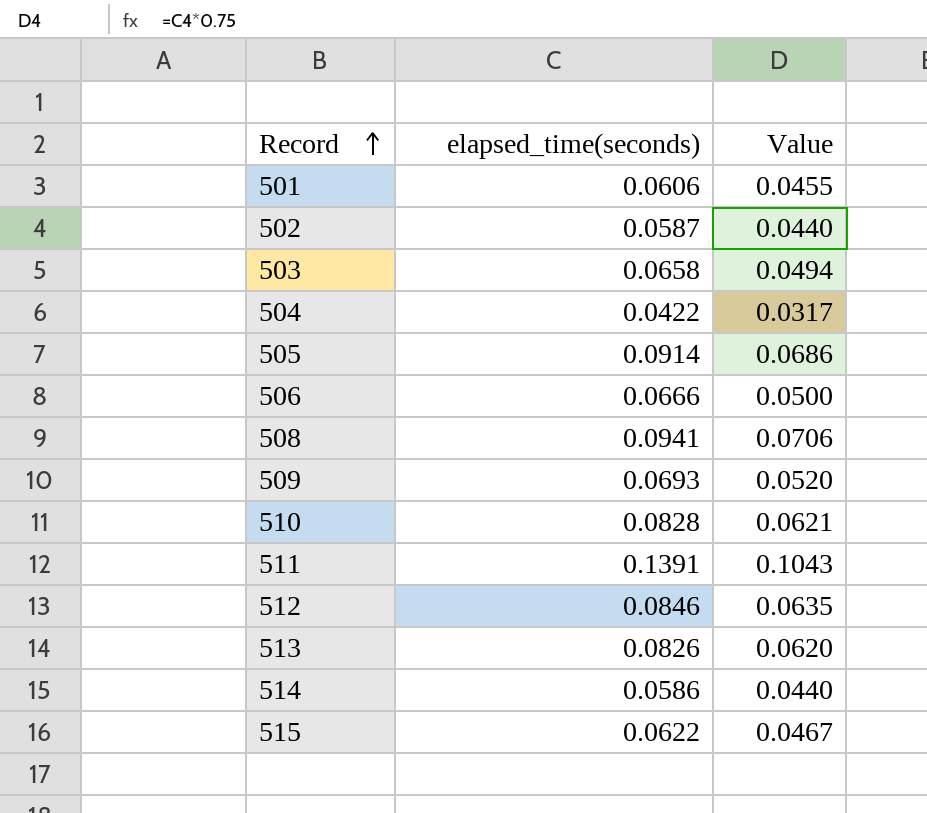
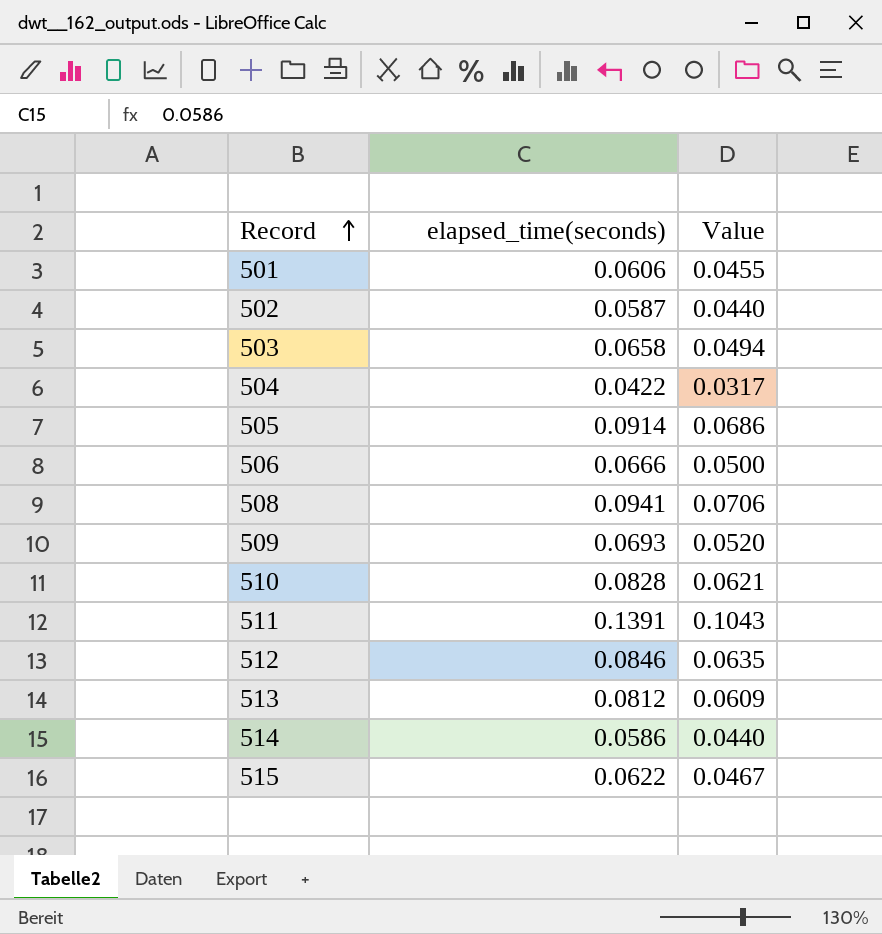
513 | elapsed_time(seconds): 0.0826 -> 0.0812
513 | Value: 0.0620 -> 0.0609

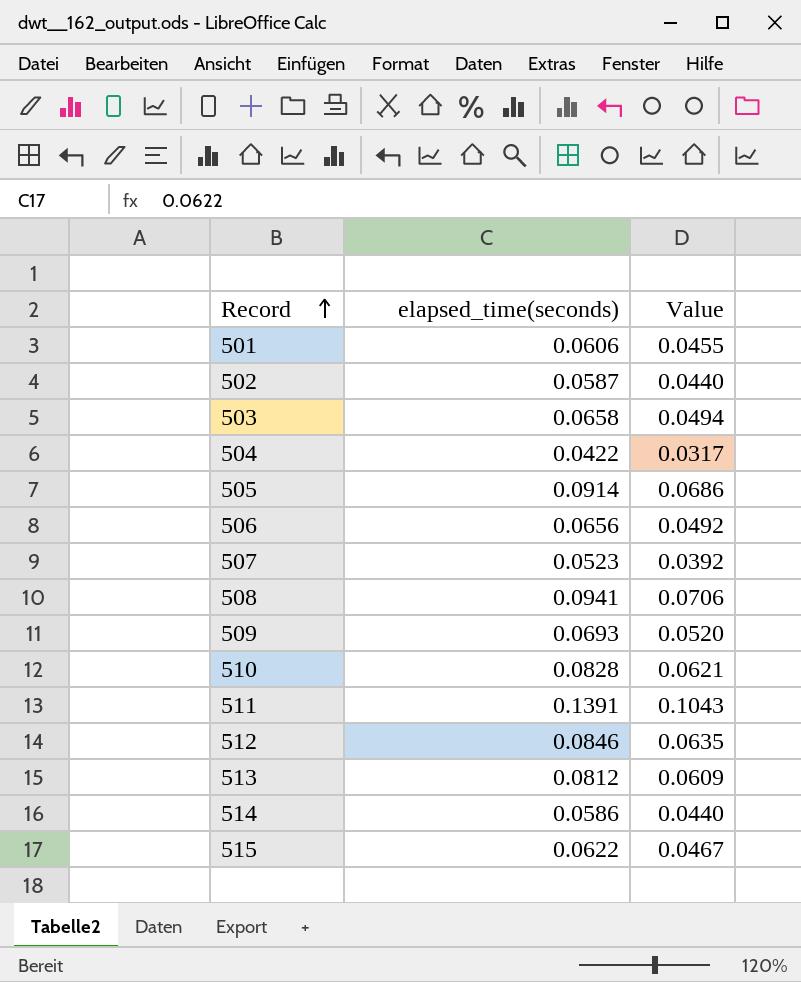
506 | elapsed_time(seconds): 0.0666 -> 0.0656
506 | Value: 0.0500 -> 0.0492
row 507: none -> 0.0523 | 0.0392

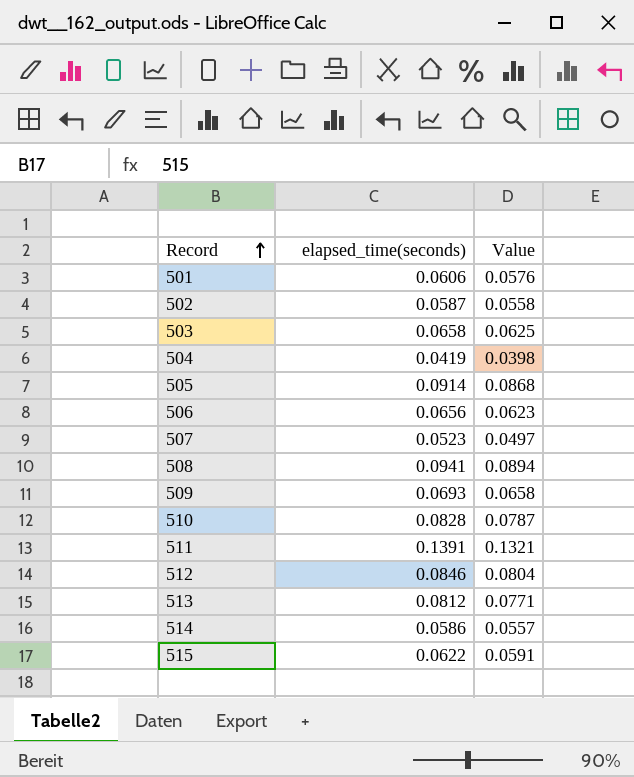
column Value | formula: [elapsed_time(seconds)] * 0.75 -> [elapsed_time(seconds)] * 0.95
504 | elapsed_time(seconds): 0.0422 -> 0.0419

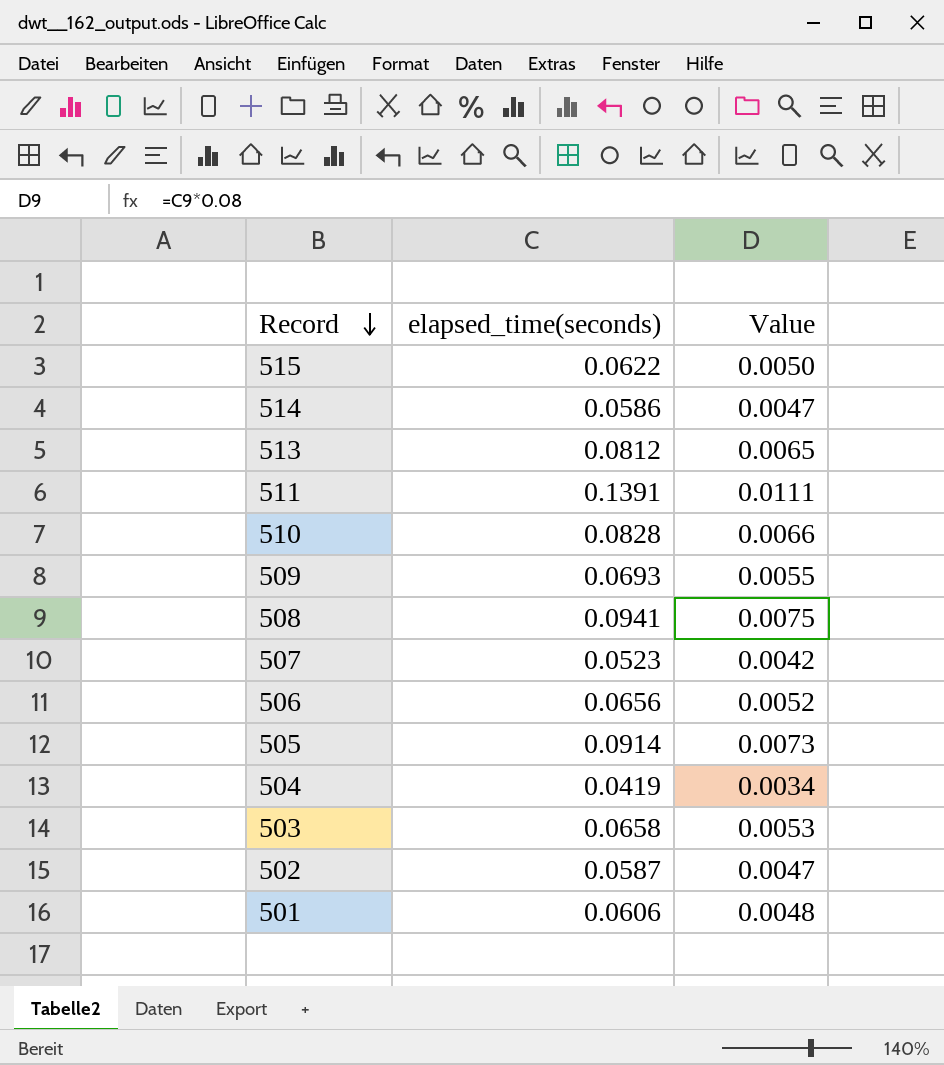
row order: Record ascending -> Record descending
column Value | formula: [elapsed_time(seconds)] * 0.95 -> [elapsed_time(seconds)] * 0.08
row 512: 0.0846 | 0.0804 -> none

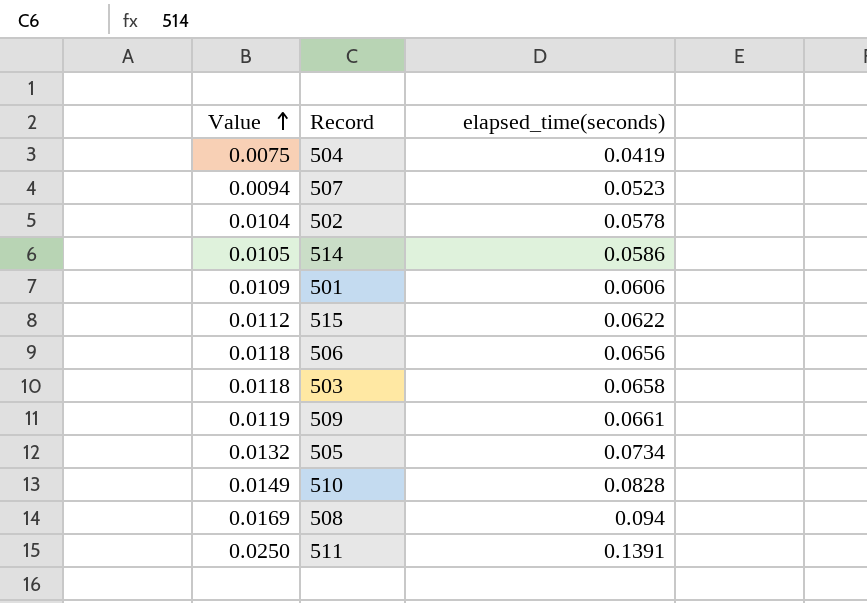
row order: Record descending -> Value ascending
column Value | formula: [elapsed_time(seconds)] * 0.08 -> [elapsed_time(seconds)] * 0.18
column Value | position: 3 -> 1
row 513: 0.0812 | 0.0065 -> none
502 | elapsed_time(seconds): 0.0587 -> 0.0578
509 | elapsed_time(seconds): 0.0693 -> 0.0661
505 | elapsed_time(seconds): 0.0914 -> 0.0734
508 | elapsed_time(seconds): 0.0941 -> 0.094

